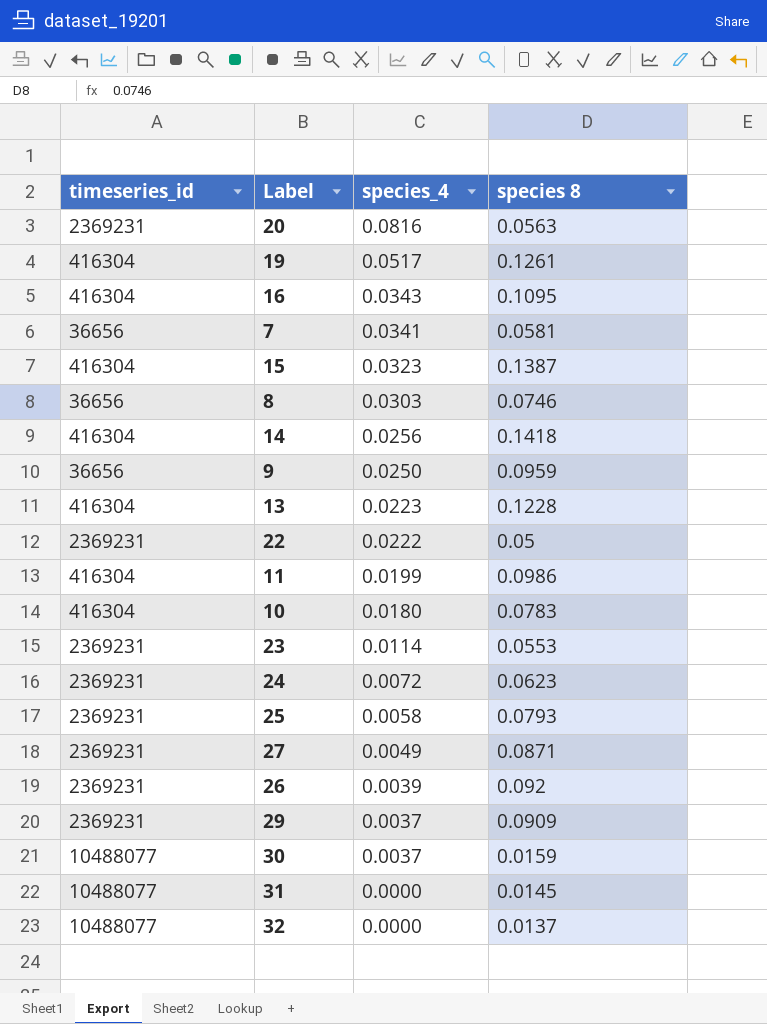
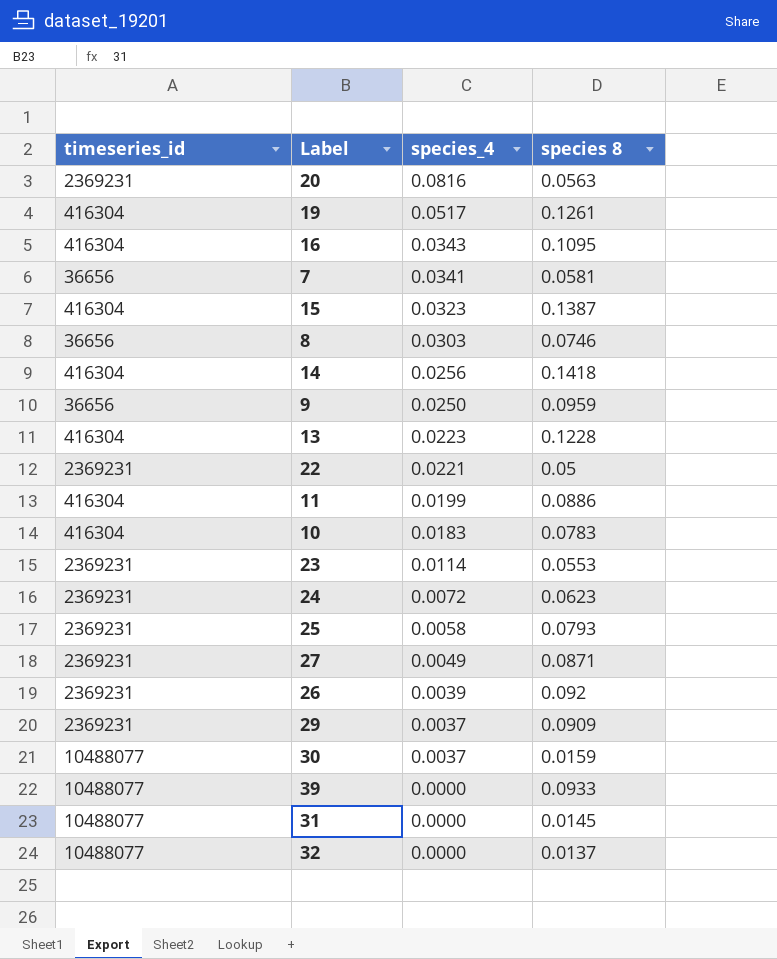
22 | species_4: 0.0222 -> 0.0221
11 | species 8: 0.0986 -> 0.0886
10 | species_4: 0.0180 -> 0.0183
row 39: none -> 10488077 | 0.0000 | 0.0933

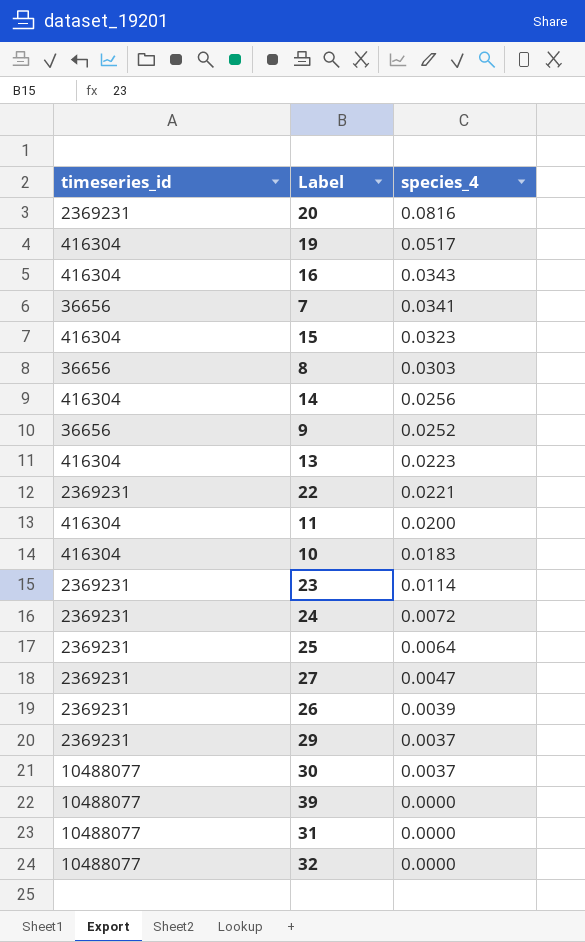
column species 8 | position: 4 -> none
9 | species_4: 0.0250 -> 0.0252
11 | species_4: 0.0199 -> 0.0200
25 | species_4: 0.0058 -> 0.0064
27 | species_4: 0.0049 -> 0.0047

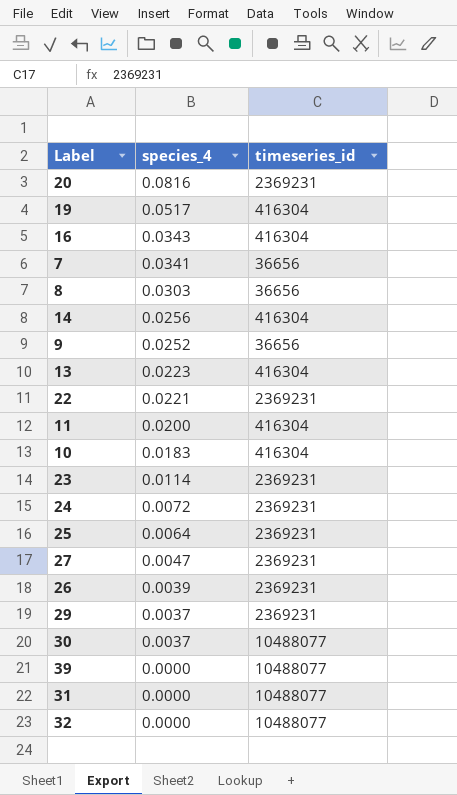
column timeseries_id | position: 1 -> 3
row 15: 416304 | 0.0323 -> none

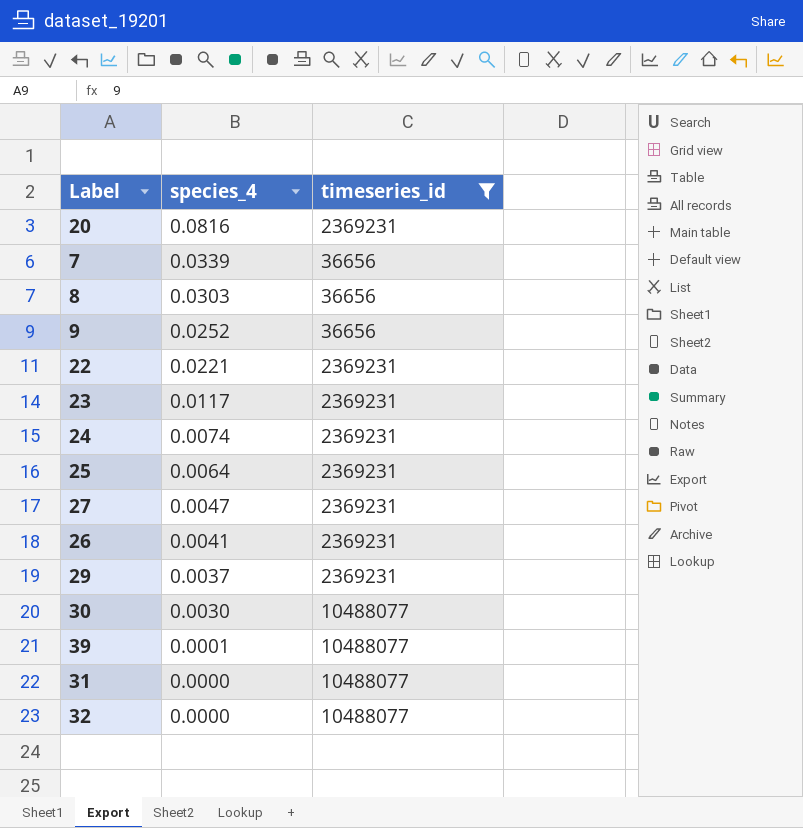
filter: none -> timeseries_id != 416304
7 | species_4: 0.0341 -> 0.0339
23 | species_4: 0.0114 -> 0.0117
24 | species_4: 0.0072 -> 0.0074
26 | species_4: 0.0039 -> 0.0041
30 | species_4: 0.0037 -> 0.0030
39 | species_4: 0.0000 -> 0.0001

